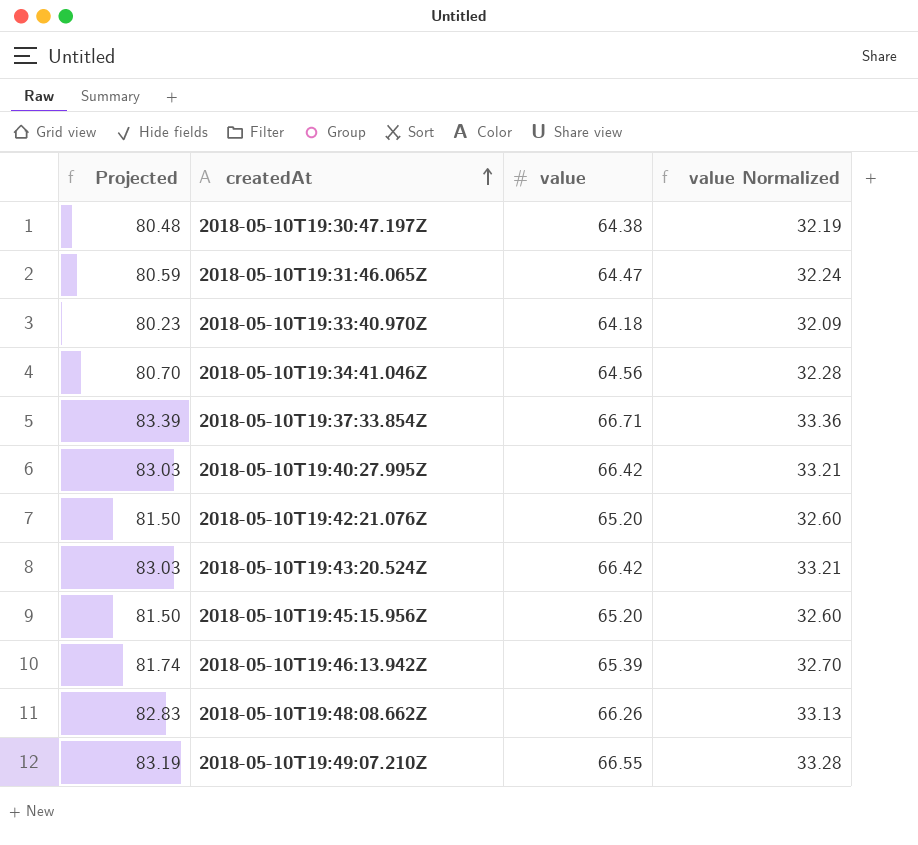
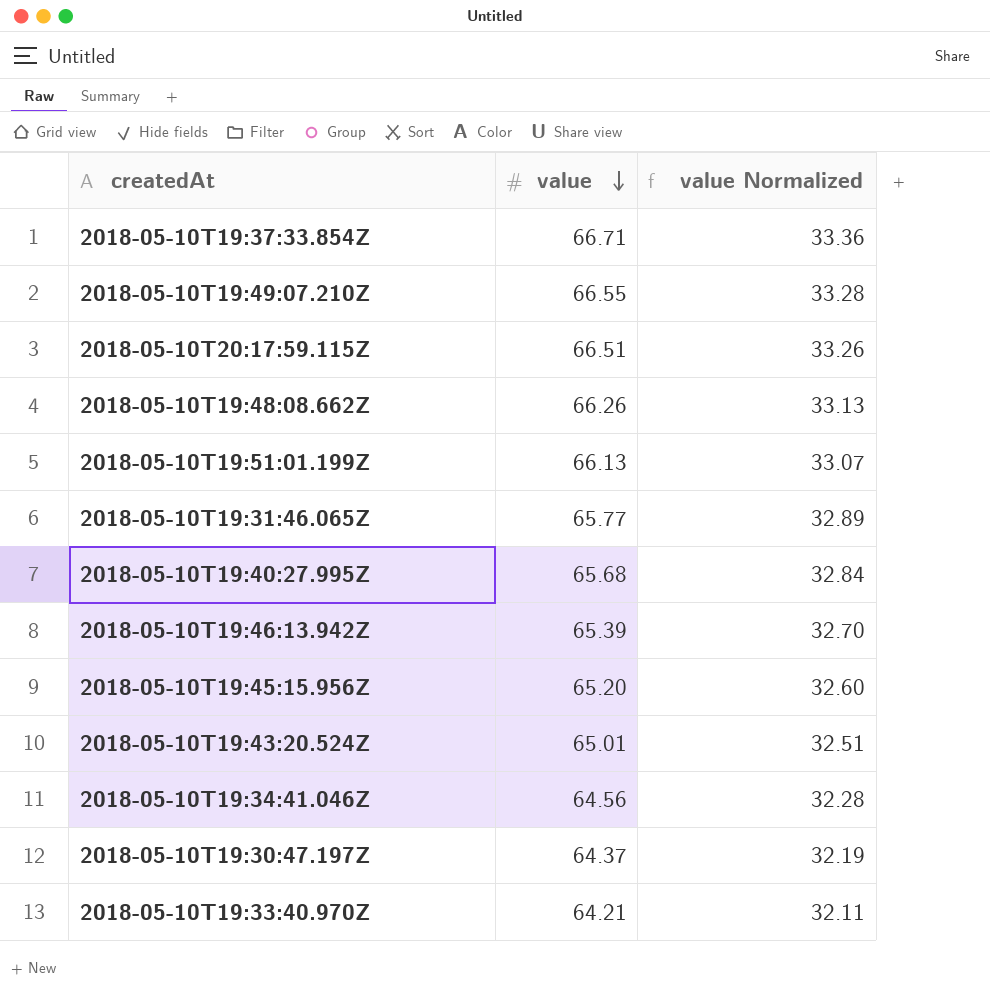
row order: createdAt ascending -> value descending
column Projected | formula: [value] * 1.25 -> none
row 2018-05-10T19:42:21.076Z: 81.50 | 65.20 | 32.60 -> none
row 2018-05-10T20:17:59.115Z: none -> 66.51 | 33.26
row 2018-05-10T19:51:01.199Z: none -> 66.13 | 33.07
2018-05-10T19:31:46.065Z | value: 64.47 -> 65.77
2018-05-10T19:31:46.065Z | value Normalized: 32.24 -> 32.89
2018-05-10T19:40:27.995Z | value: 66.42 -> 65.68
2018-05-10T19:40:27.995Z | value Normalized: 33.21 -> 32.84
2018-05-10T19:43:20.524Z | value: 66.42 -> 65.01
2018-05-10T19:43:20.524Z | value Normalized: 33.21 -> 32.51
2018-05-10T19:30:47.197Z | value: 64.38 -> 64.37
2018-05-10T19:33:40.970Z | value: 64.18 -> 64.21
2018-05-10T19:33:40.970Z | value Normalized: 32.09 -> 32.11

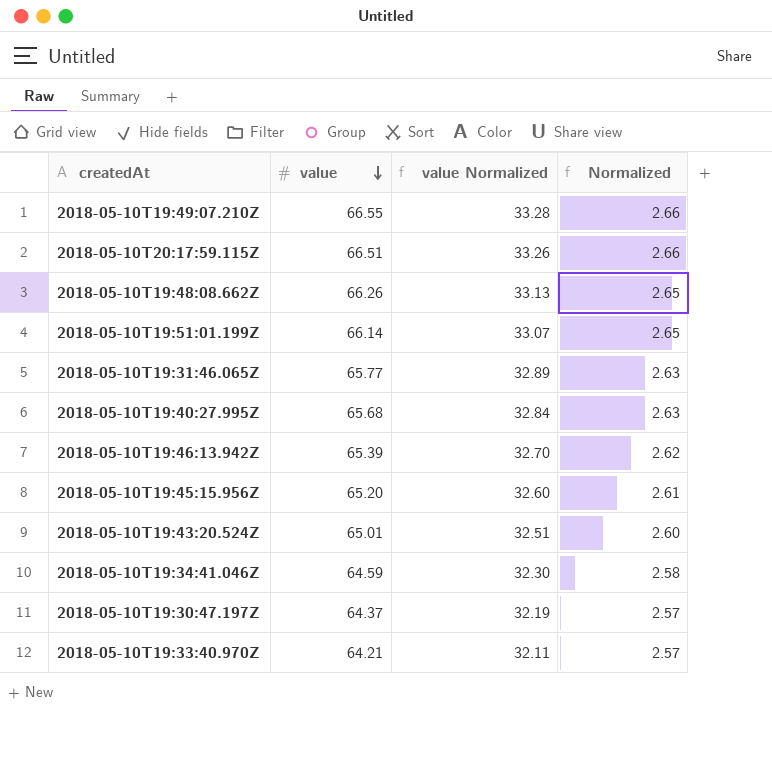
column Normalized | formula: none -> [value] * 0.04
row 2018-05-10T19:37:33.854Z: 66.71 | 33.36 -> none
2018-05-10T19:51:01.199Z | value: 66.13 -> 66.14
2018-05-10T19:34:41.046Z | value: 64.56 -> 64.59
2018-05-10T19:34:41.046Z | value Normalized: 32.28 -> 32.30

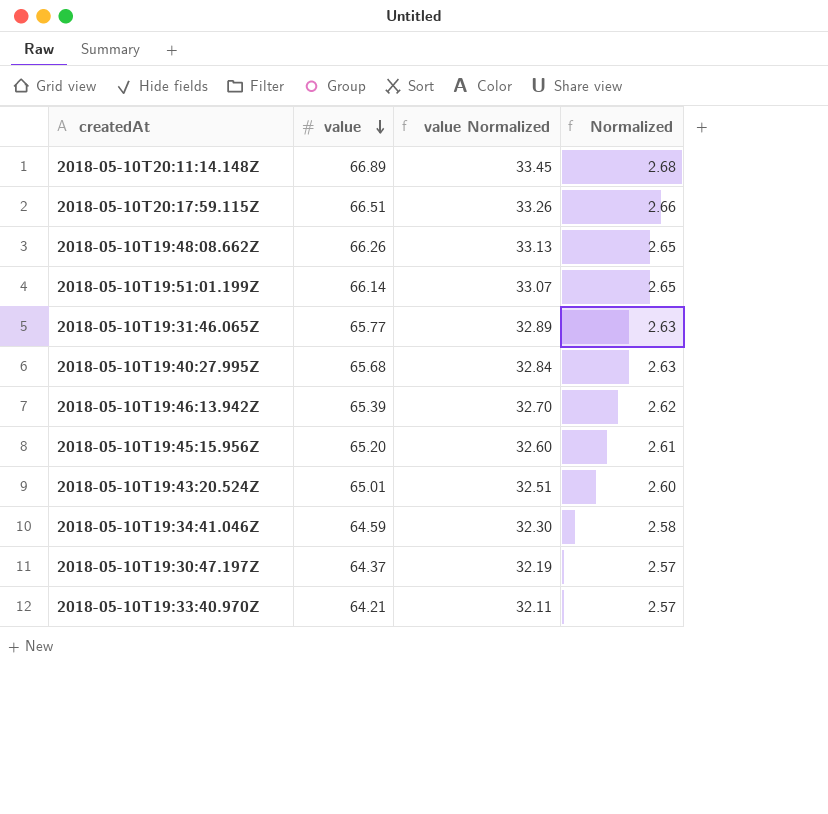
row 2018-05-10T19:49:07.210Z: 66.55 | 33.28 | 2.66 -> none
row 2018-05-10T20:11:14.148Z: none -> 66.89 | 33.45 | 2.68

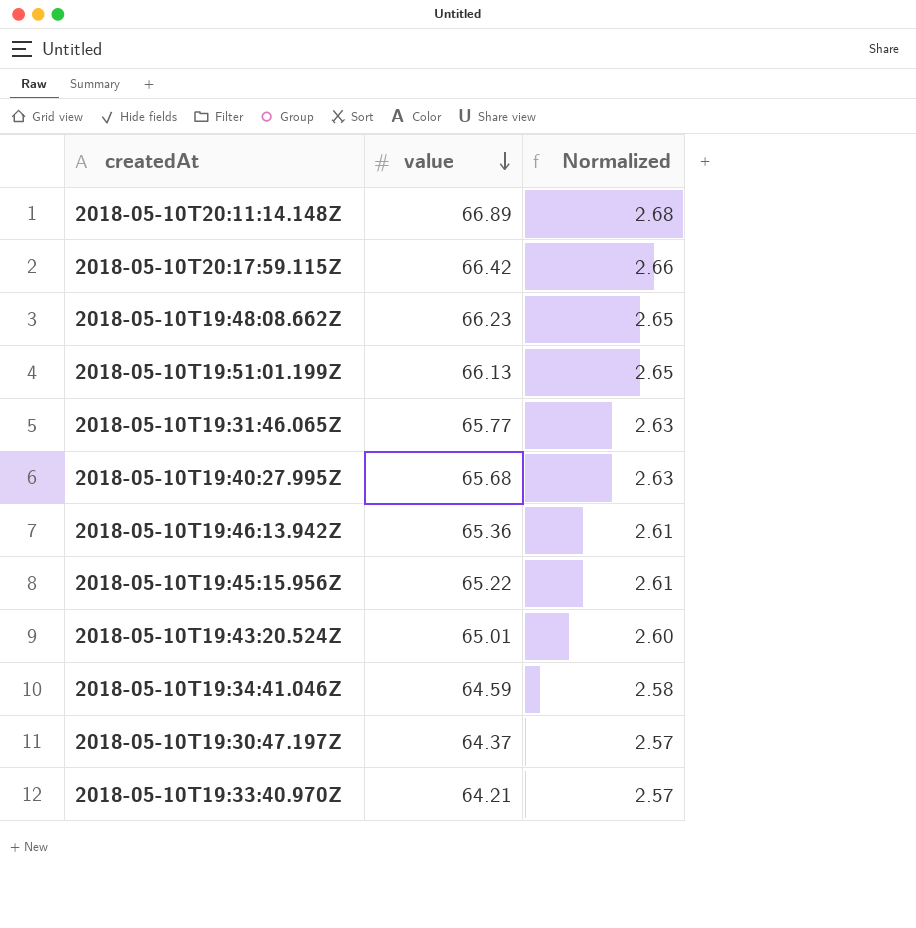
column value Normalized | formula: [value] * 0.5 -> none
2018-05-10T20:17:59.115Z | value: 66.51 -> 66.42
2018-05-10T19:48:08.662Z | value: 66.26 -> 66.23
2018-05-10T19:51:01.199Z | value: 66.14 -> 66.13
2018-05-10T19:46:13.942Z | value: 65.39 -> 65.36
2018-05-10T19:46:13.942Z | Normalized: 2.62 -> 2.61
2018-05-10T19:45:15.956Z | value: 65.20 -> 65.22

